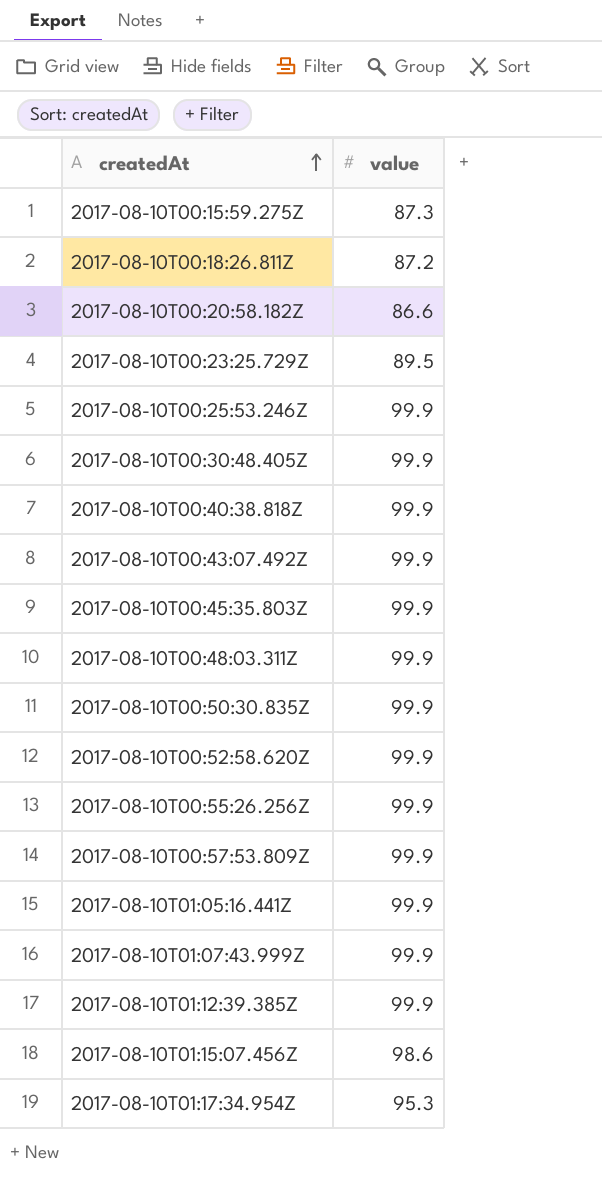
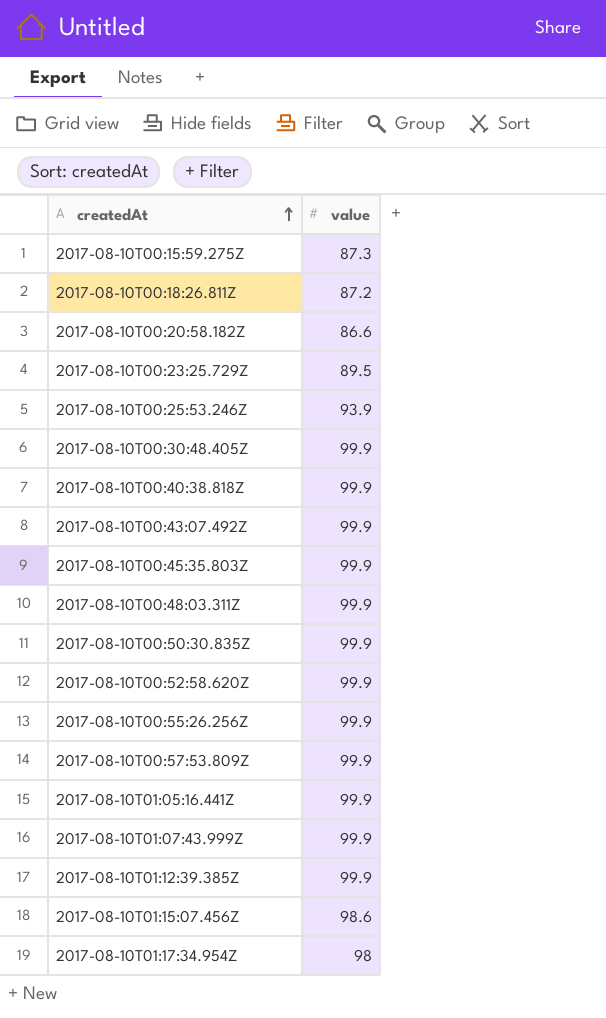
2017-08-10T00:25:53.246Z | value: 99.9 -> 93.9
2017-08-10T01:17:34.954Z | value: 95.3 -> 98

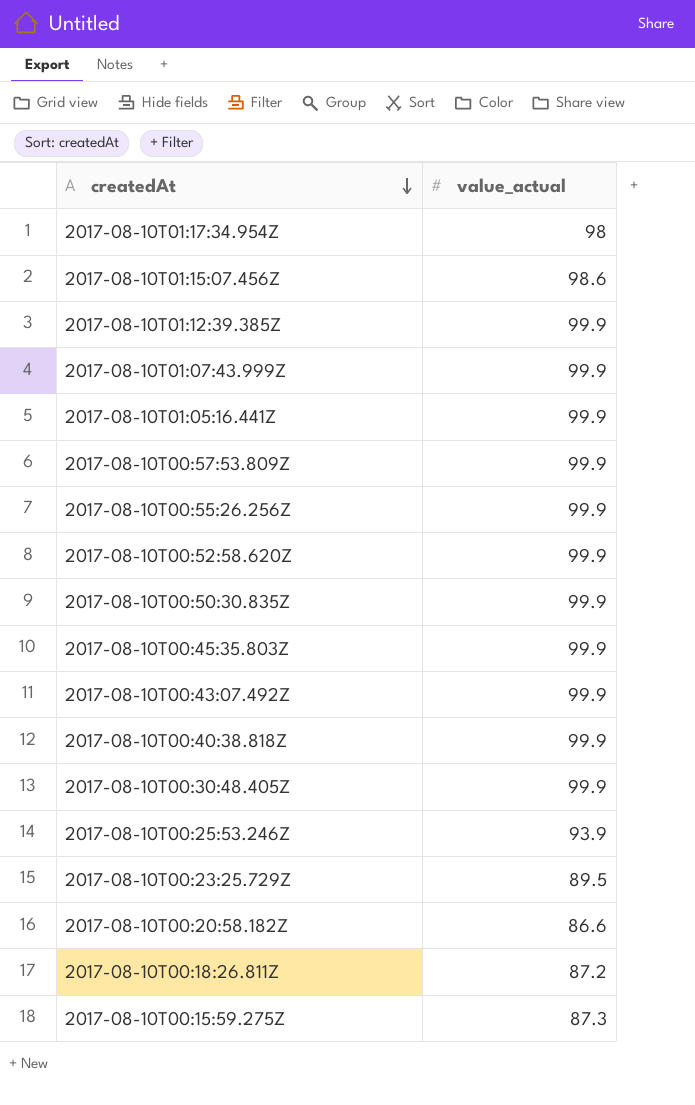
row order: createdAt ascending -> createdAt descending
column name: value -> value_actual
row 2017-08-10T00:48:03.311Z: 99.9 -> none

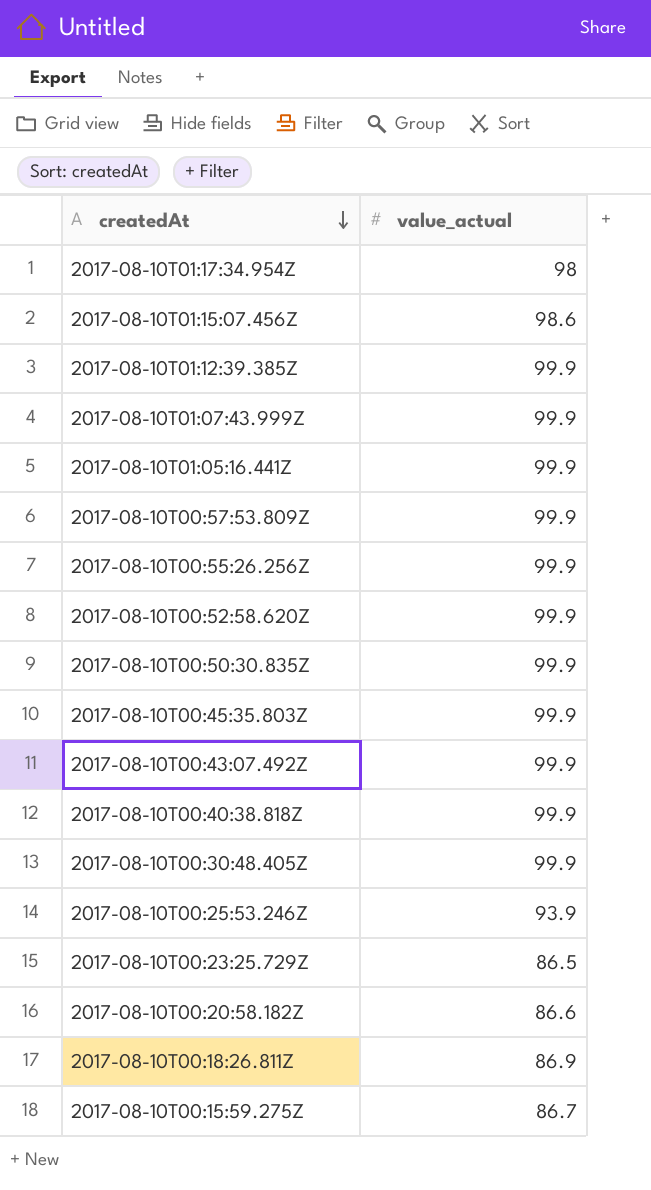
2017-08-10T00:23:25.729Z | value_actual: 89.5 -> 86.5
2017-08-10T00:18:26.811Z | value_actual: 87.2 -> 86.9
2017-08-10T00:15:59.275Z | value_actual: 87.3 -> 86.7

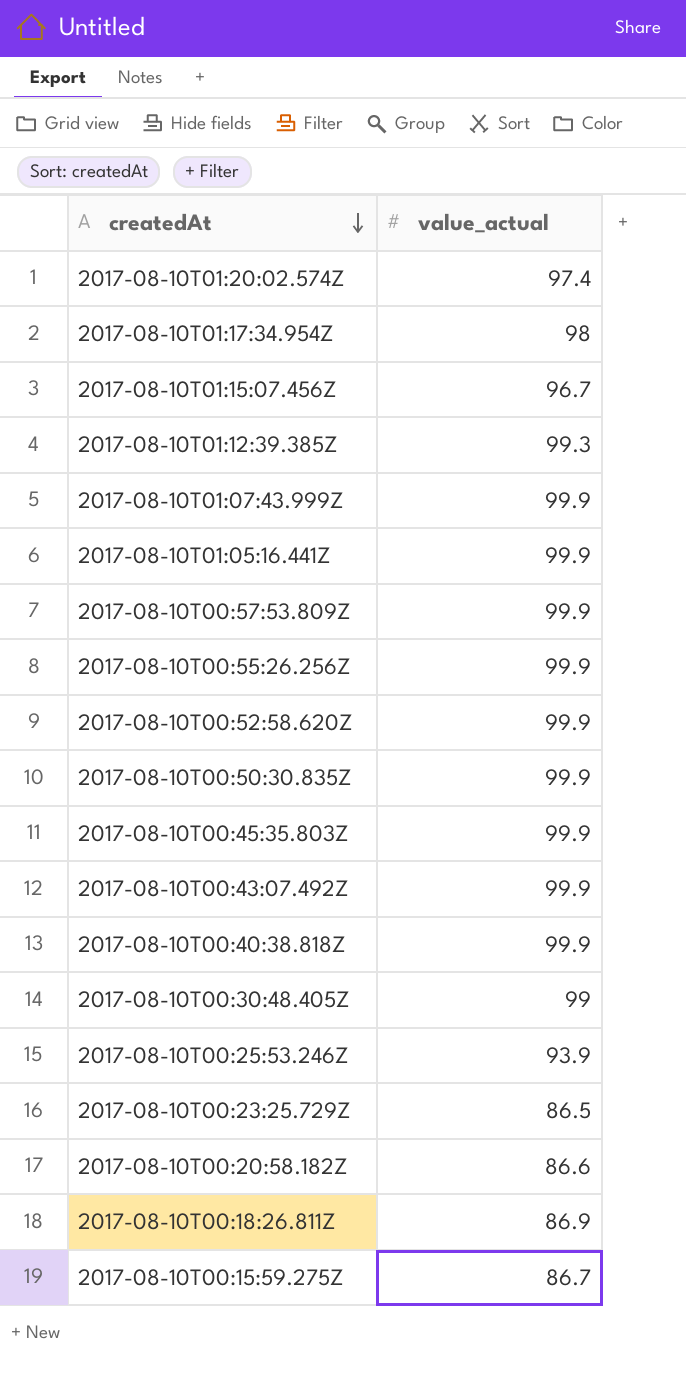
row 2017-08-10T01:20:02.574Z: none -> 97.4
2017-08-10T01:15:07.456Z | value_actual: 98.6 -> 96.7
2017-08-10T01:12:39.385Z | value_actual: 99.9 -> 99.3
2017-08-10T00:30:48.405Z | value_actual: 99.9 -> 99

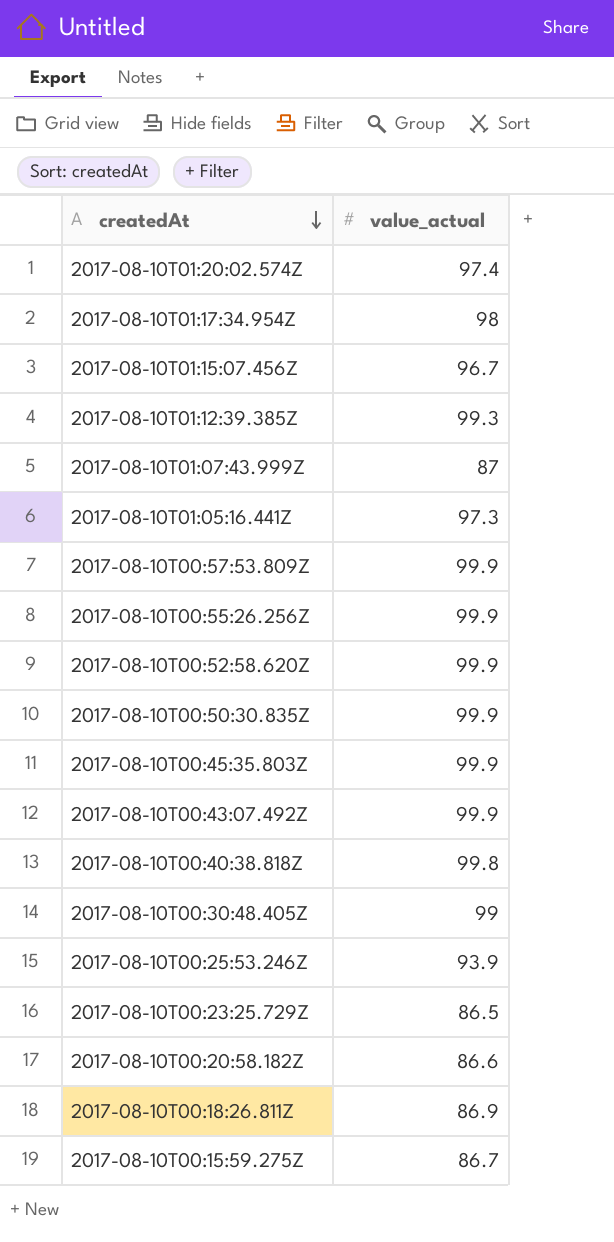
2017-08-10T01:07:43.999Z | value_actual: 99.9 -> 87
2017-08-10T01:05:16.441Z | value_actual: 99.9 -> 97.3
2017-08-10T00:40:38.818Z | value_actual: 99.9 -> 99.8

